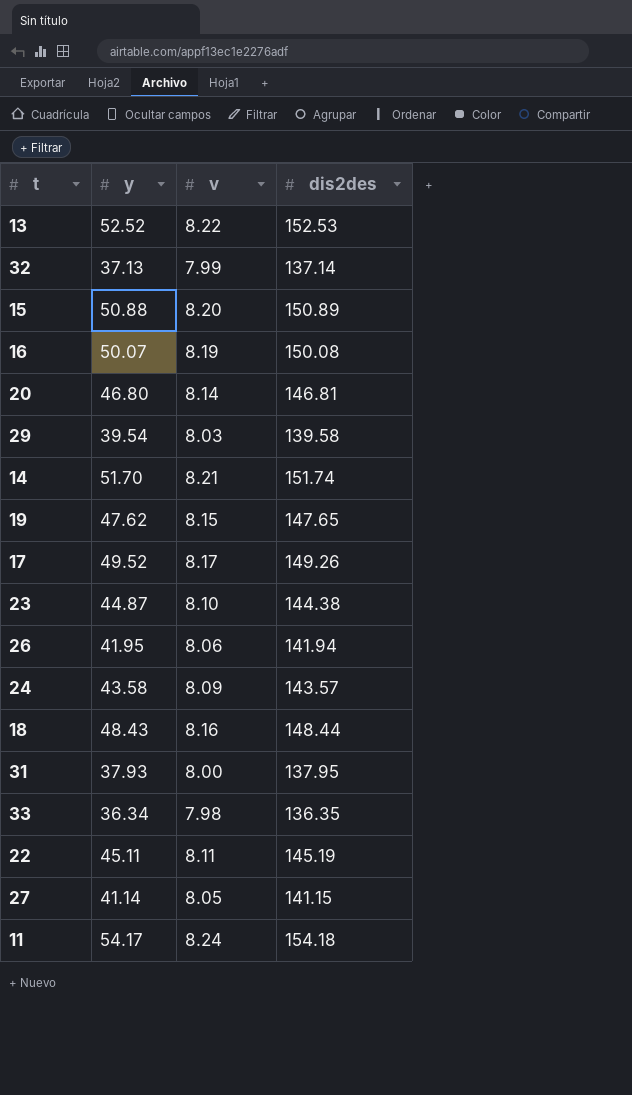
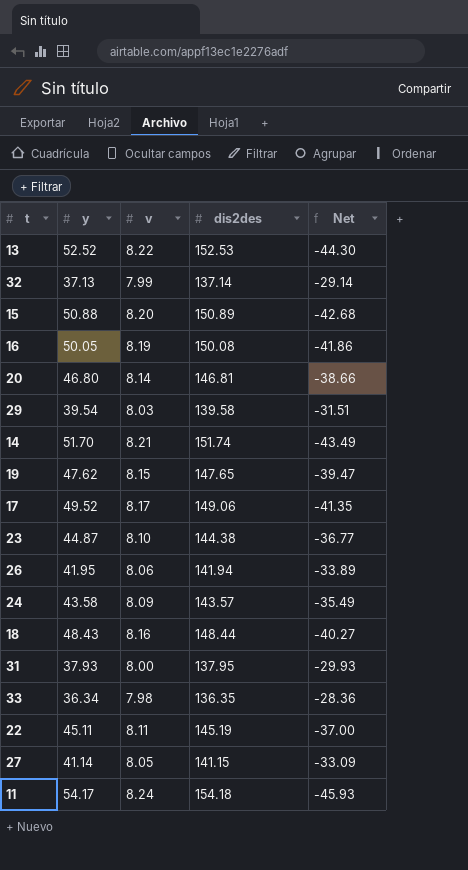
column Net | formula: none -> [v] - [y]
16 | y: 50.07 -> 50.05
17 | dis2des: 149.26 -> 149.06

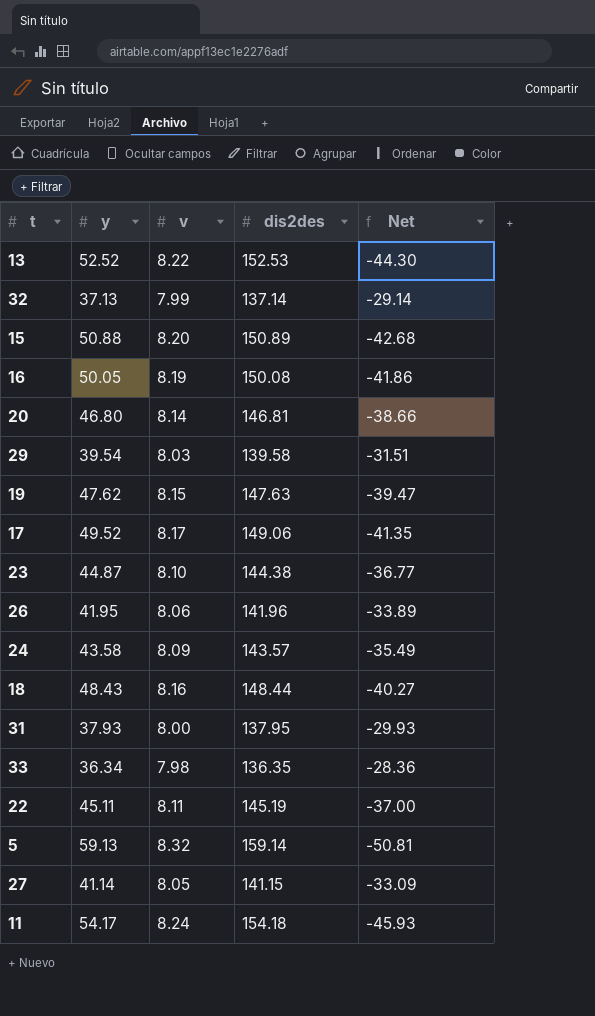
row 14: 51.70 | 8.21 | 151.74 | -43.49 -> none
19 | dis2des: 147.65 -> 147.63
26 | dis2des: 141.94 -> 141.96
row 5: none -> 59.13 | 8.32 | 159.14 | -50.81

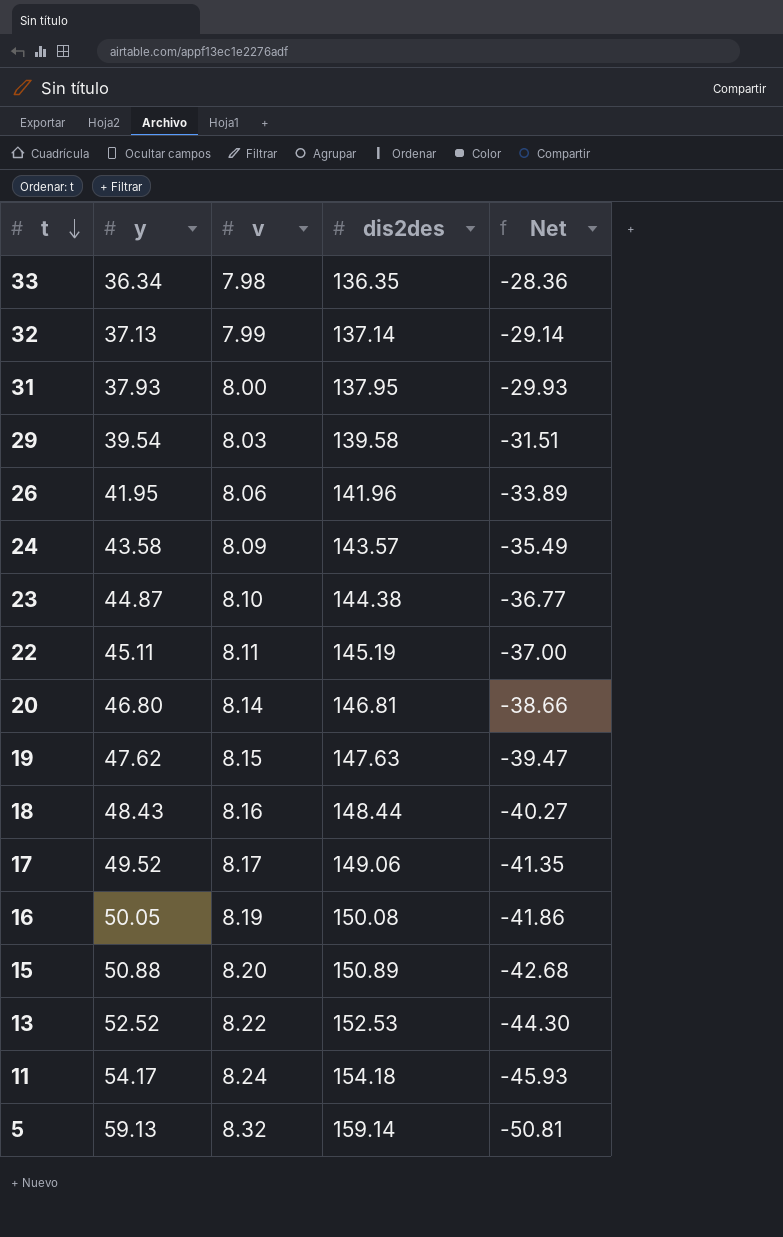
row order: none -> t descending
row 27: 41.14 | 8.05 | 141.15 | -33.09 -> none

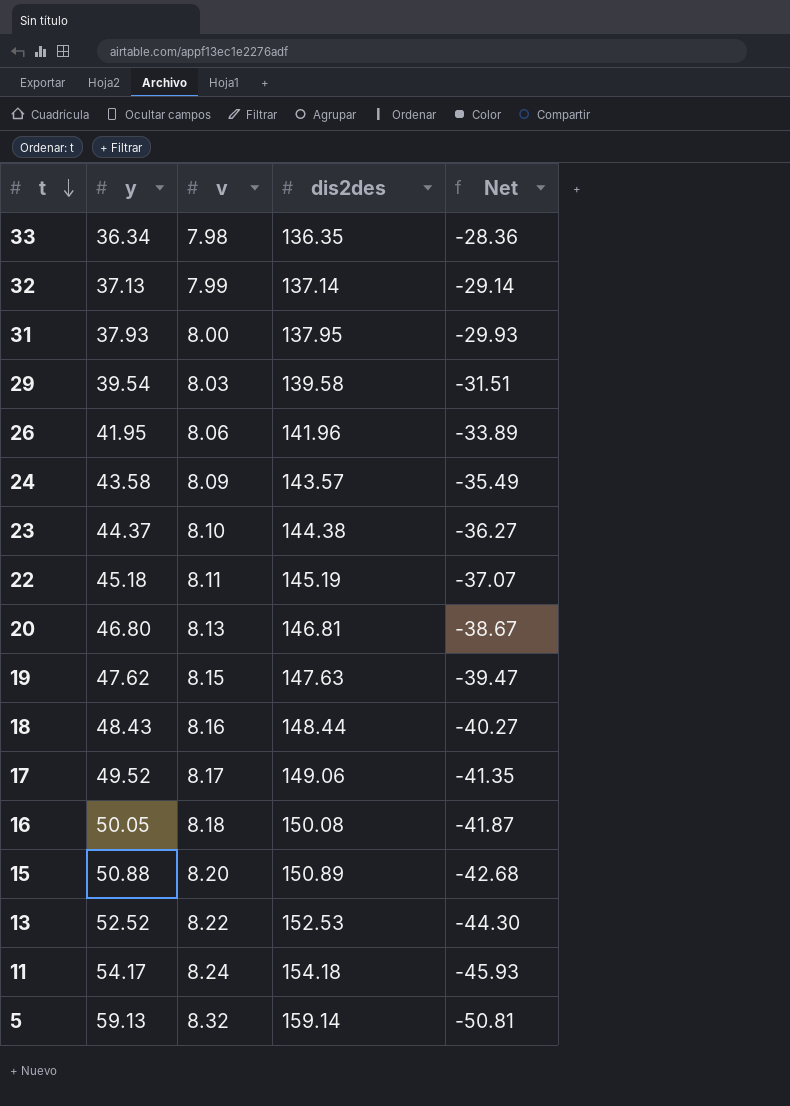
23 | y: 44.87 -> 44.37
23 | Net: -36.77 -> -36.27
22 | y: 45.11 -> 45.18
22 | Net: -37.00 -> -37.07
20 | v: 8.14 -> 8.13
20 | Net: -38.66 -> -38.67
16 | v: 8.19 -> 8.18
16 | Net: -41.86 -> -41.87

